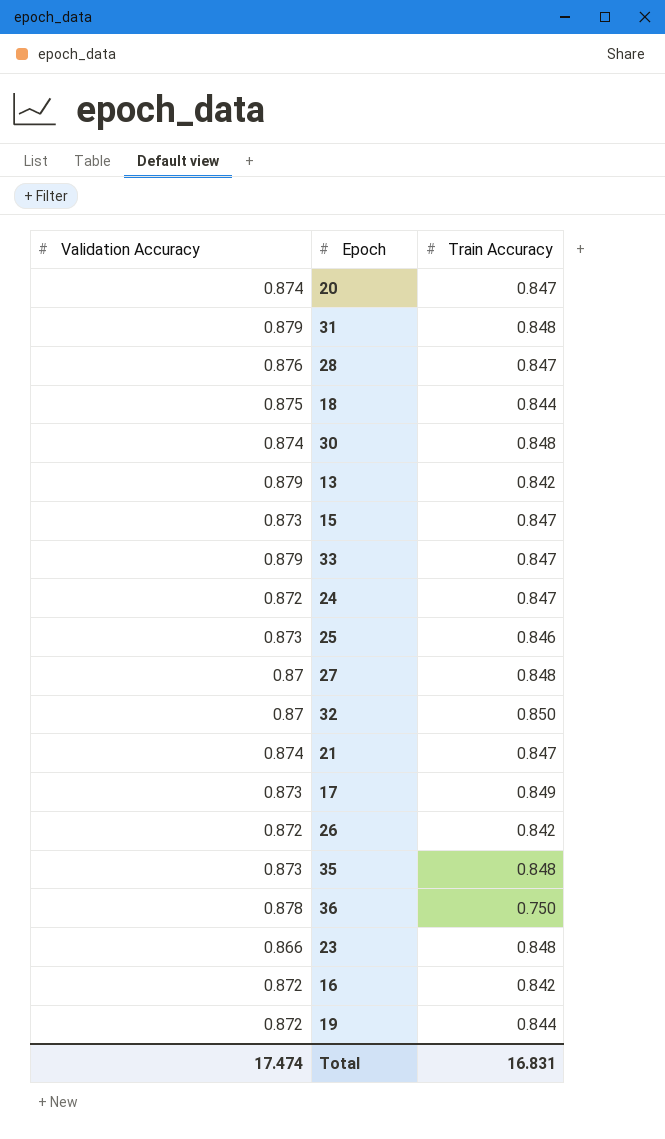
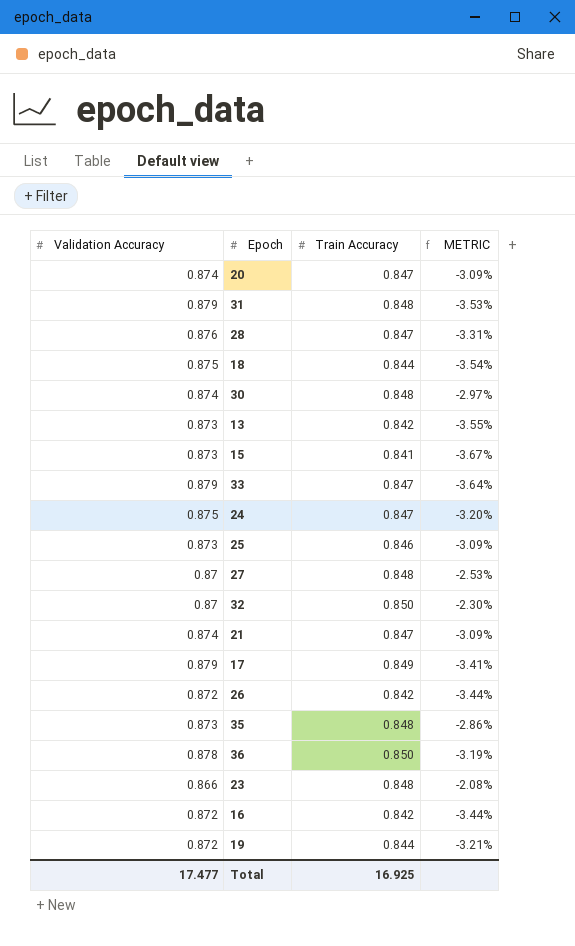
column METRIC | formula: none -> ([Train Accuracy] - [Validation Accuracy]) / [Validation Accuracy]
13 | Validation Accuracy: 0.879 -> 0.873
15 | Train Accuracy: 0.847 -> 0.841
24 | Validation Accuracy: 0.872 -> 0.875
17 | Validation Accuracy: 0.873 -> 0.879
36 | Train Accuracy: 0.750 -> 0.850
Total | Validation Accuracy: 17.474 -> 17.477
Total | Train Accuracy: 16.831 -> 16.925

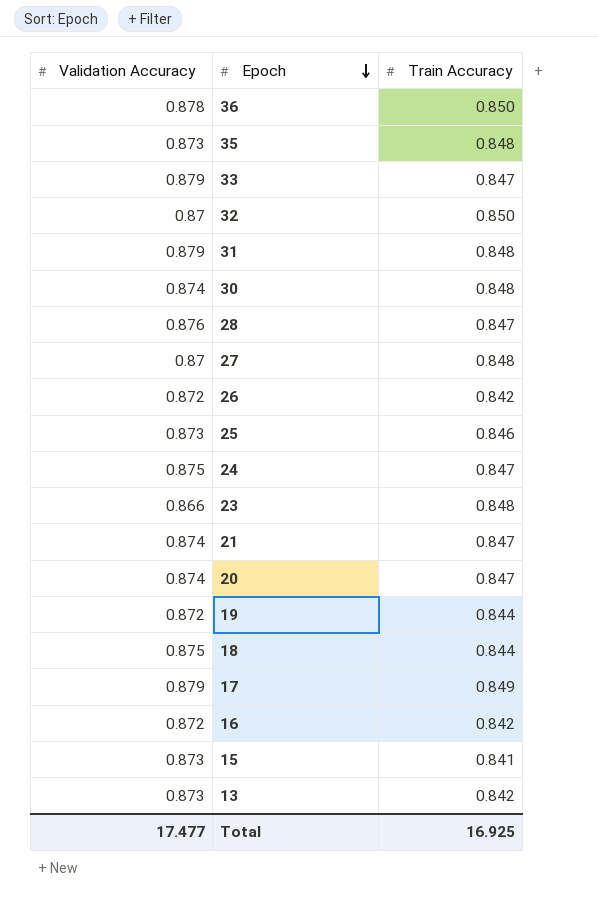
row order: none -> Epoch descending
column METRIC | formula: ([Train Accuracy] - [Validation Accuracy]) / [Validation Accuracy] -> none

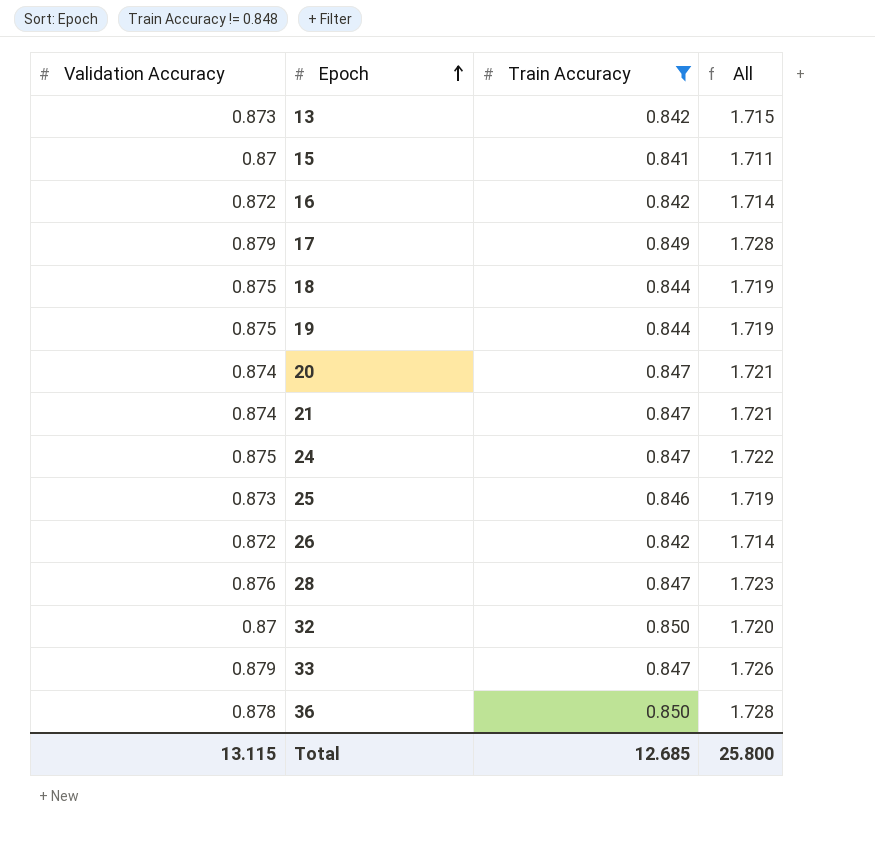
filter: none -> Train Accuracy != 0.848
row order: Epoch descending -> Epoch ascending
column All | formula: none -> [Validation Accuracy] + [Train Accuracy]
15 | Validation Accuracy: 0.873 -> 0.87
19 | Validation Accuracy: 0.872 -> 0.875
Total | Validation Accuracy: 17.477 -> 13.115
Total | Train Accuracy: 16.925 -> 12.685

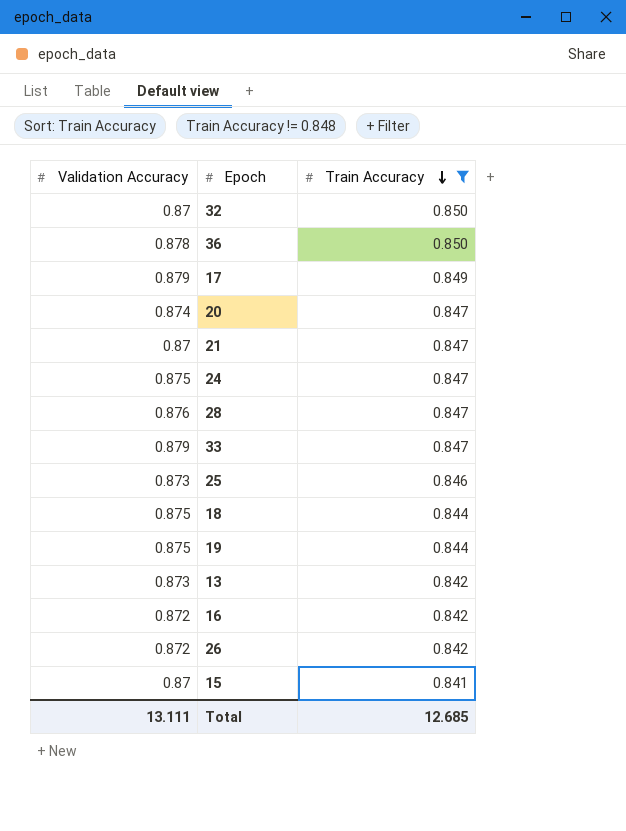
row order: Epoch ascending -> Train Accuracy descending
column All | formula: [Validation Accuracy] + [Train Accuracy] -> none
21 | Validation Accuracy: 0.874 -> 0.87
Total | Validation Accuracy: 13.115 -> 13.111

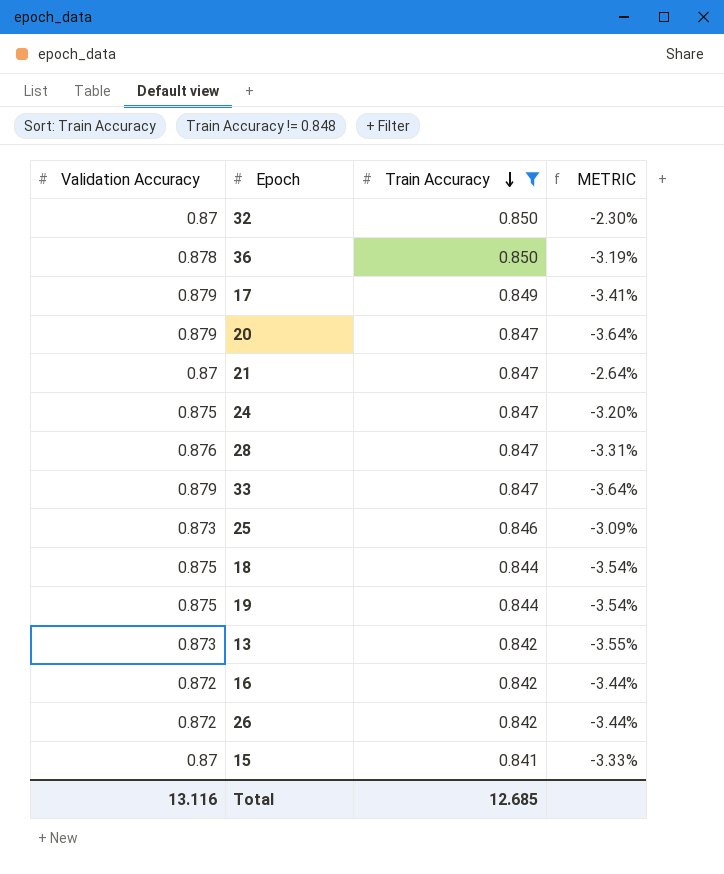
column METRIC | formula: none -> ([Train Accuracy] - [Validation Accuracy]) / [Validation Accuracy]
20 | Validation Accuracy: 0.874 -> 0.879
Total | Validation Accuracy: 13.111 -> 13.116

